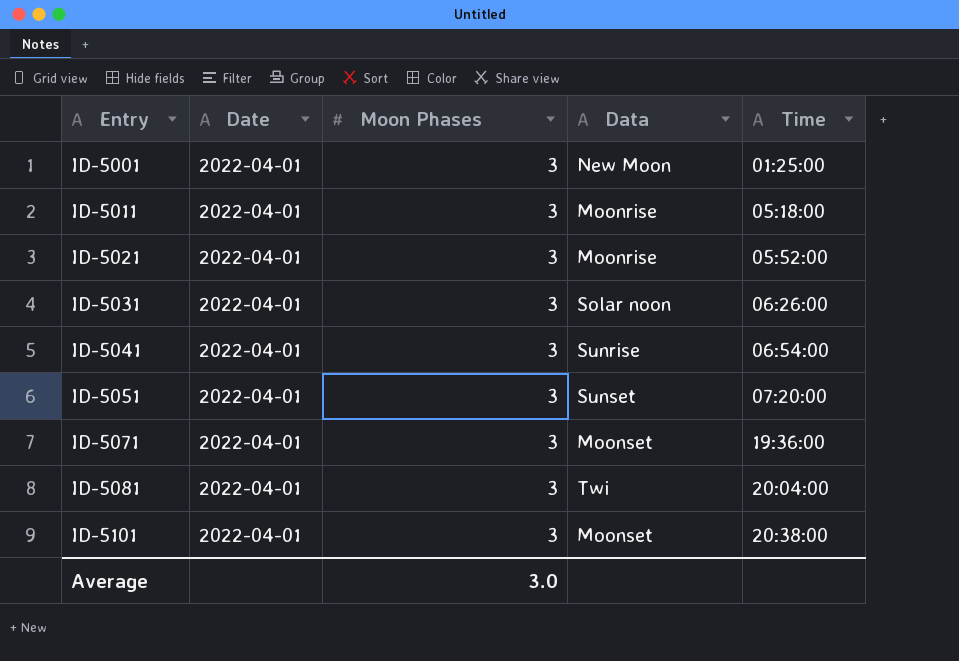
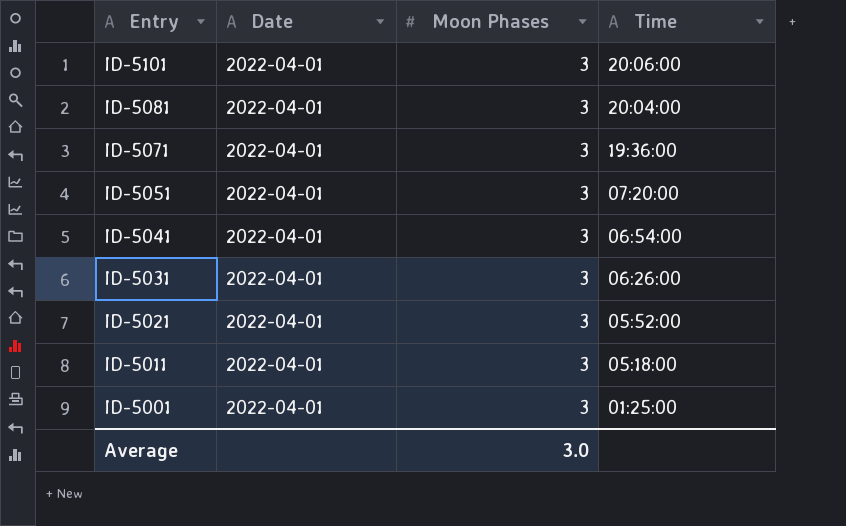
row order: Entry ascending -> Entry descending
column Data | position: 4 -> none
ID-5101 | Time: 20:38:00 -> 20:06:00

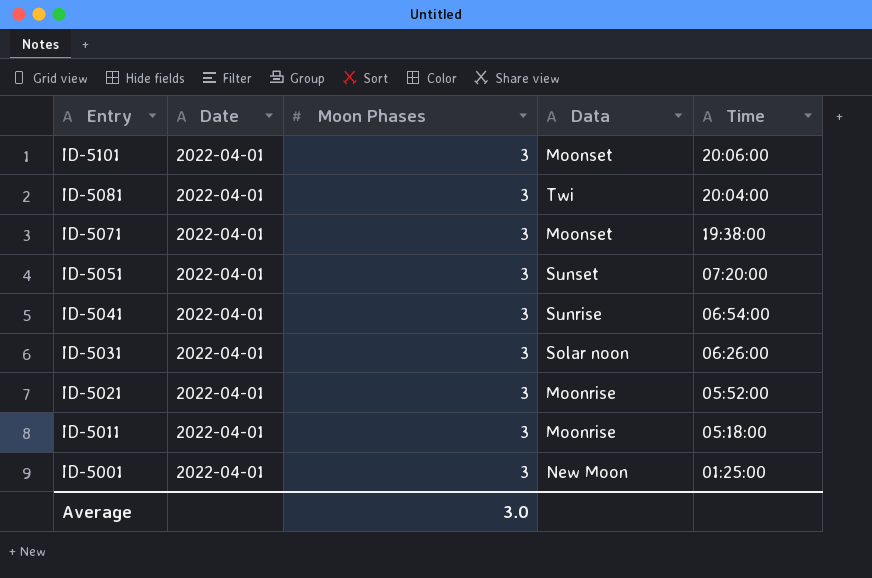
column Data | position: none -> 4
ID-5071 | Time: 19:36:00 -> 19:38:00

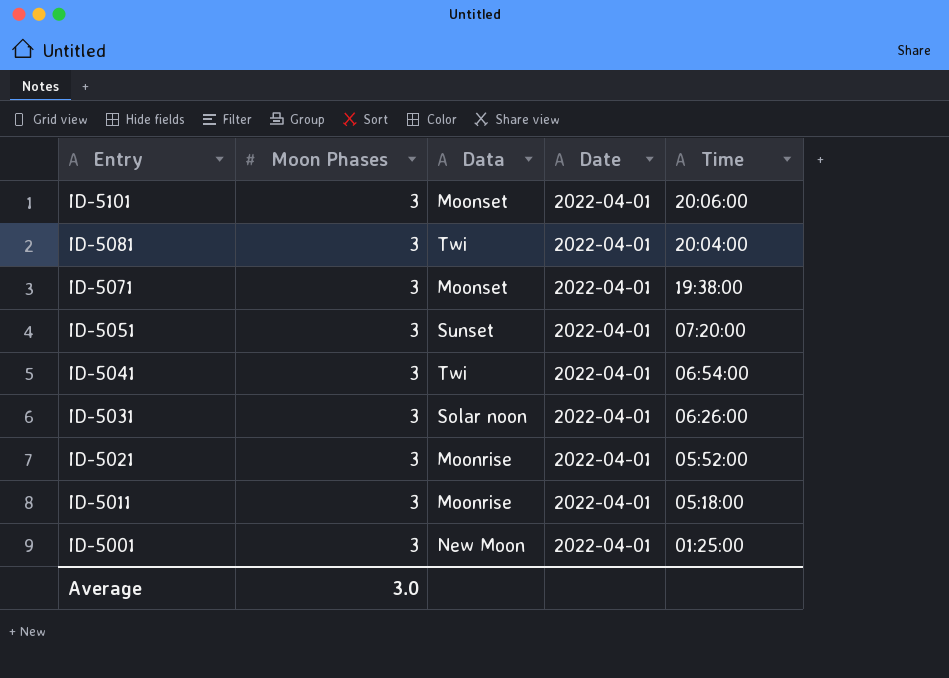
column Date | position: 2 -> 4
ID-5041 | Data: Sunrise -> Twi

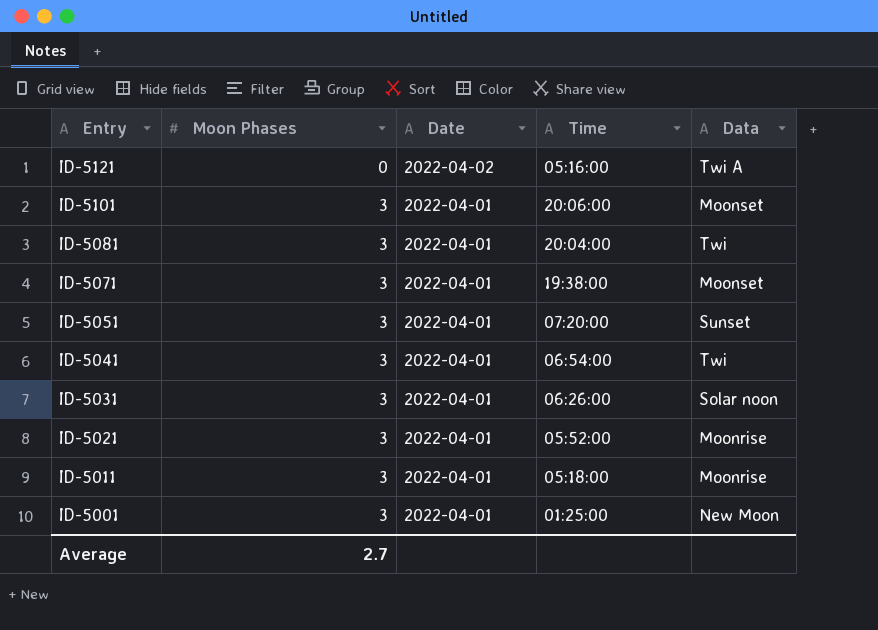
column Data | position: 3 -> 5
row ID-5121: none -> 0 | 2022-04-02 | 05:16:00 | Twi A
Average | Moon Phases: 3.0 -> 2.7

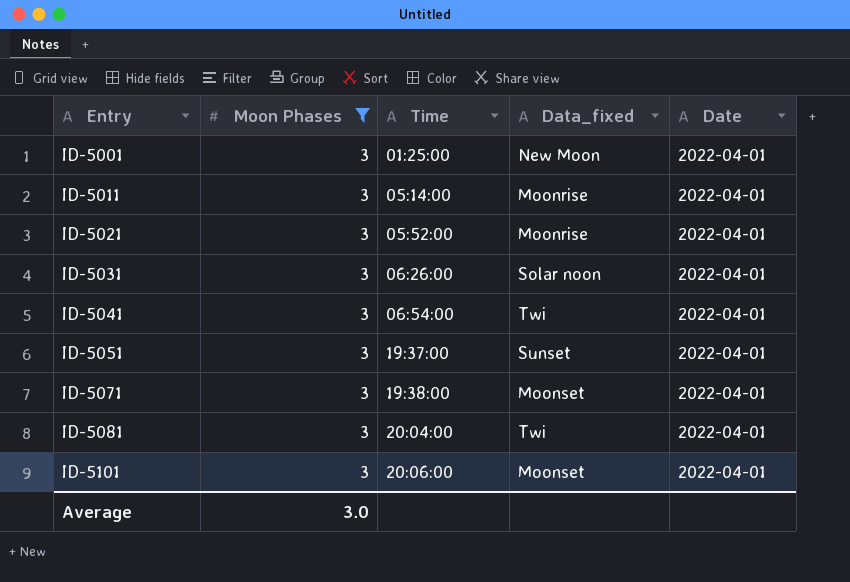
filter: none -> Moon Phases = 3
row order: Entry descending -> Entry ascending
column name: Data -> Data_fixed
column Date | position: 3 -> 5
ID-5011 | Time: 05:18:00 -> 05:14:00
ID-5051 | Time: 07:20:00 -> 19:37:00
Average | Moon Phases: 2.7 -> 3.0

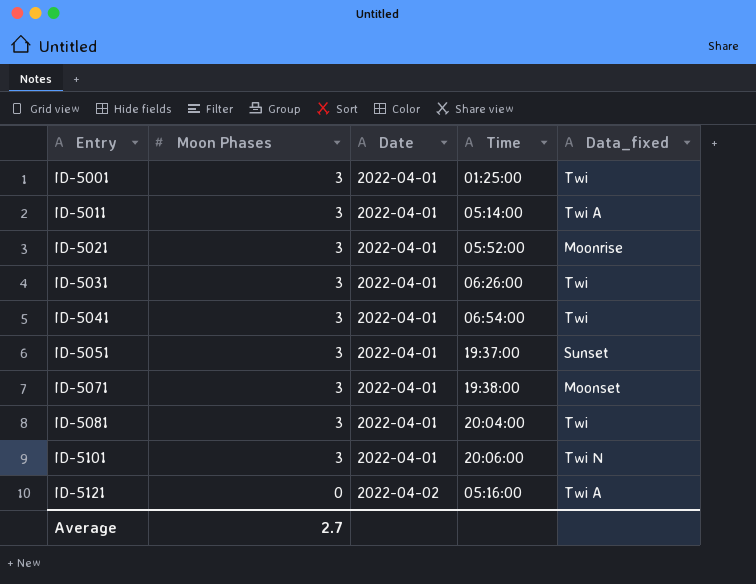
filter: Moon Phases = 3 -> none
column Date | position: 5 -> 3
ID-5001 | Data_fixed: New Moon -> Twi
ID-5011 | Data_fixed: Moonrise -> Twi A
ID-5031 | Data_fixed: Solar noon -> Twi
ID-5101 | Data_fixed: Moonset -> Twi N
Average | Moon Phases: 3.0 -> 2.7

